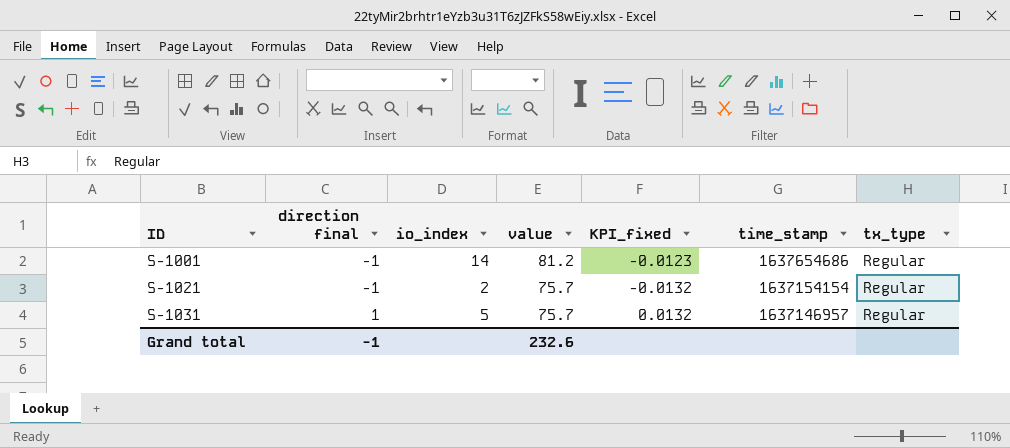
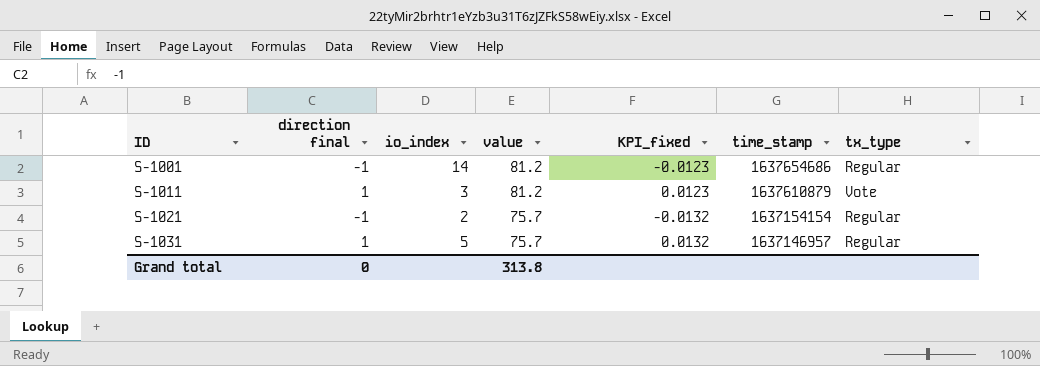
row S-1011: none -> 1 | 3 | 81.2 | 0.0123 | 1637610879 | Vote
Grand total | direction final: -1 -> 0
Grand total | value: 232.6 -> 313.8

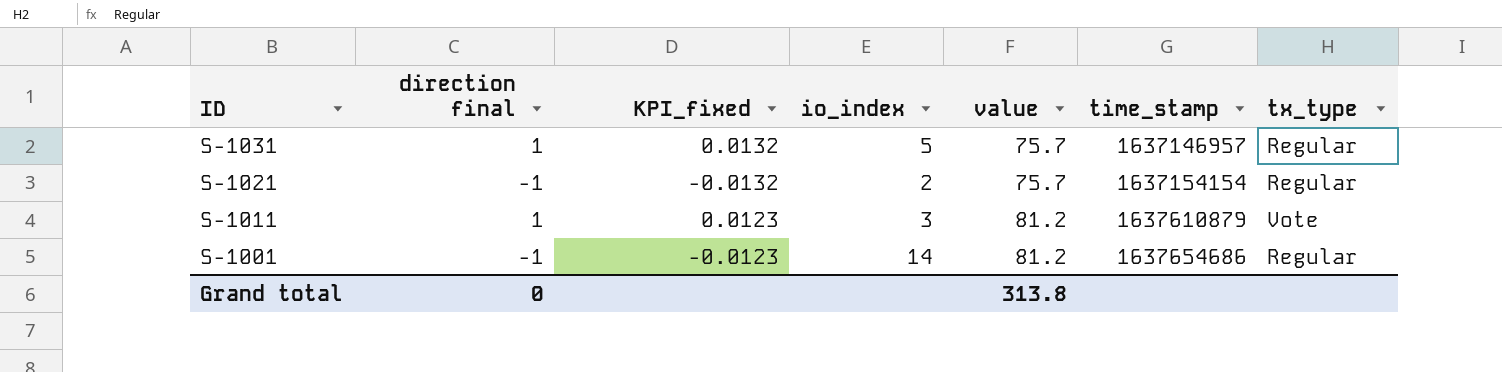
row order: ID ascending -> ID descending
column KPI_fixed | position: 5 -> 3

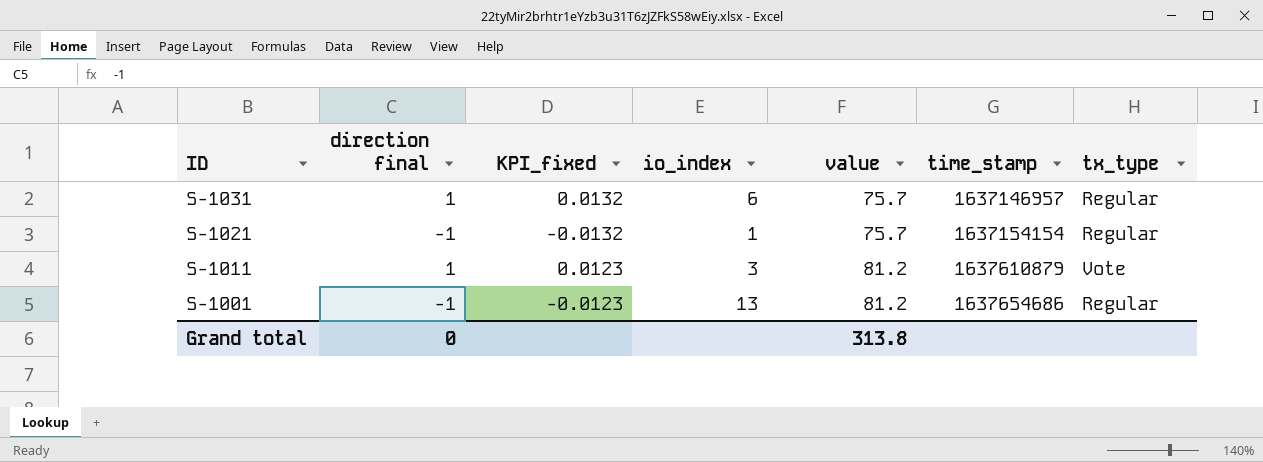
S-1031 | io_index: 5 -> 6
S-1021 | io_index: 2 -> 1
S-1001 | io_index: 14 -> 13

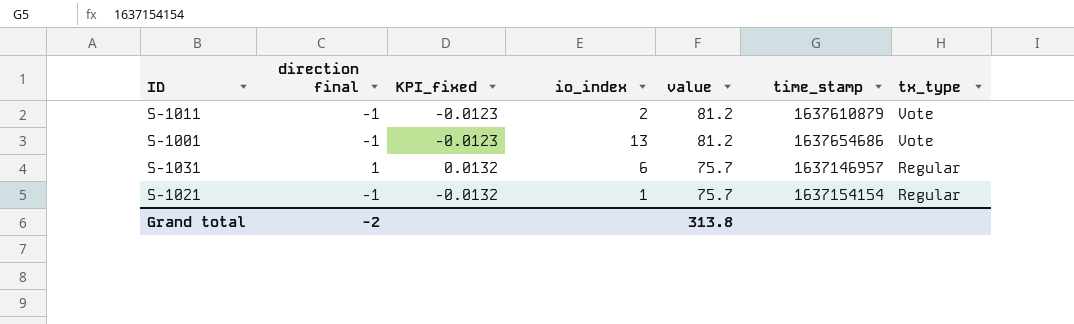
row order: ID descending -> value descending
S-1011 | direction final: 1 -> -1
S-1011 | KPI_fixed: 0.0123 -> -0.0123
S-1011 | io_index: 3 -> 2
S-1001 | tx_type: Regular -> Vote
Grand total | direction final: 0 -> -2

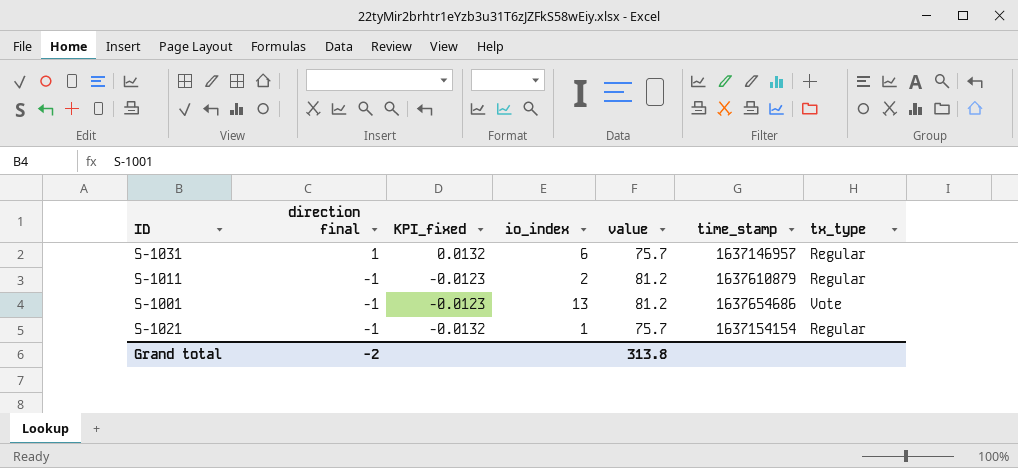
row order: value descending -> direction final descending
S-1011 | tx_type: Vote -> Regular

